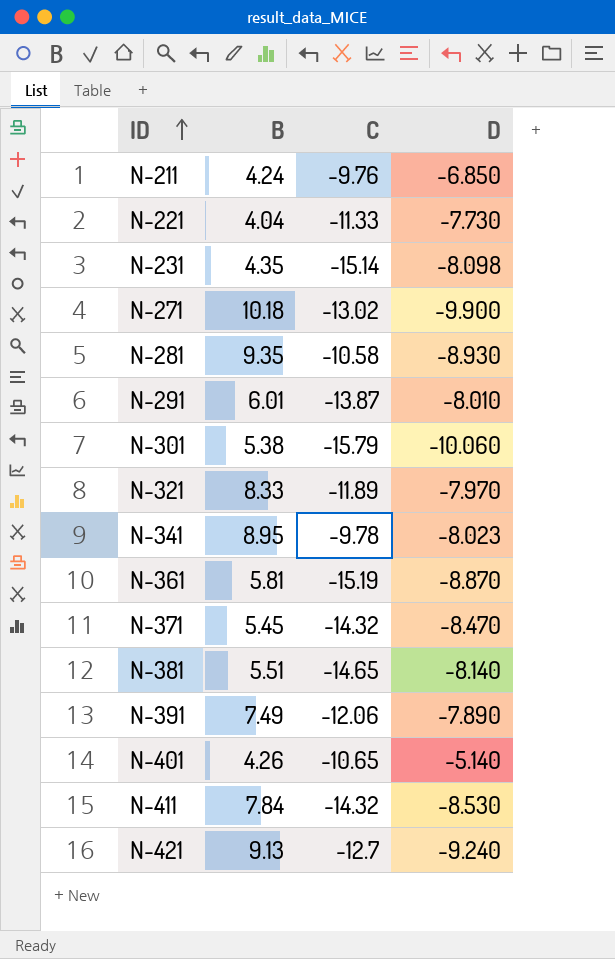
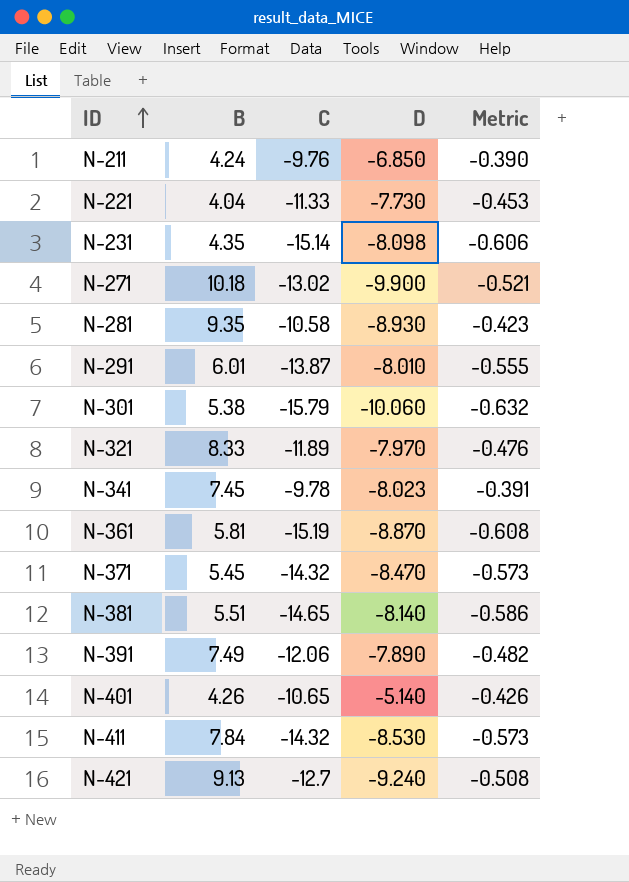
column Metric | formula: none -> [C] * 0.04
N-341 | B: 8.95 -> 7.45

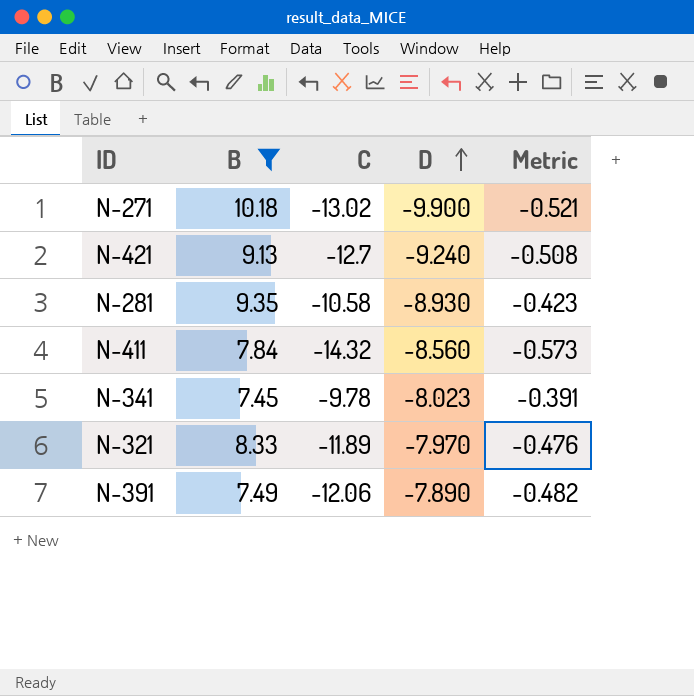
filter: none -> B >= 7.45
row order: ID ascending -> D ascending
N-411 | D: -8.530 -> -8.560

